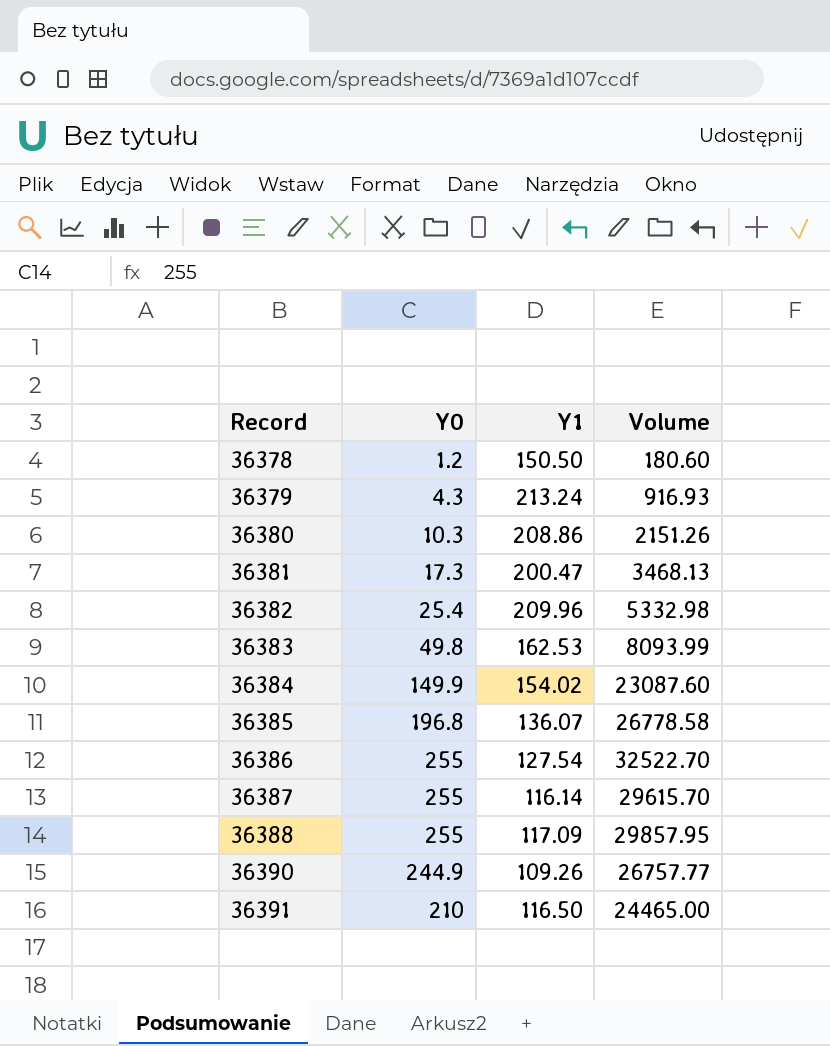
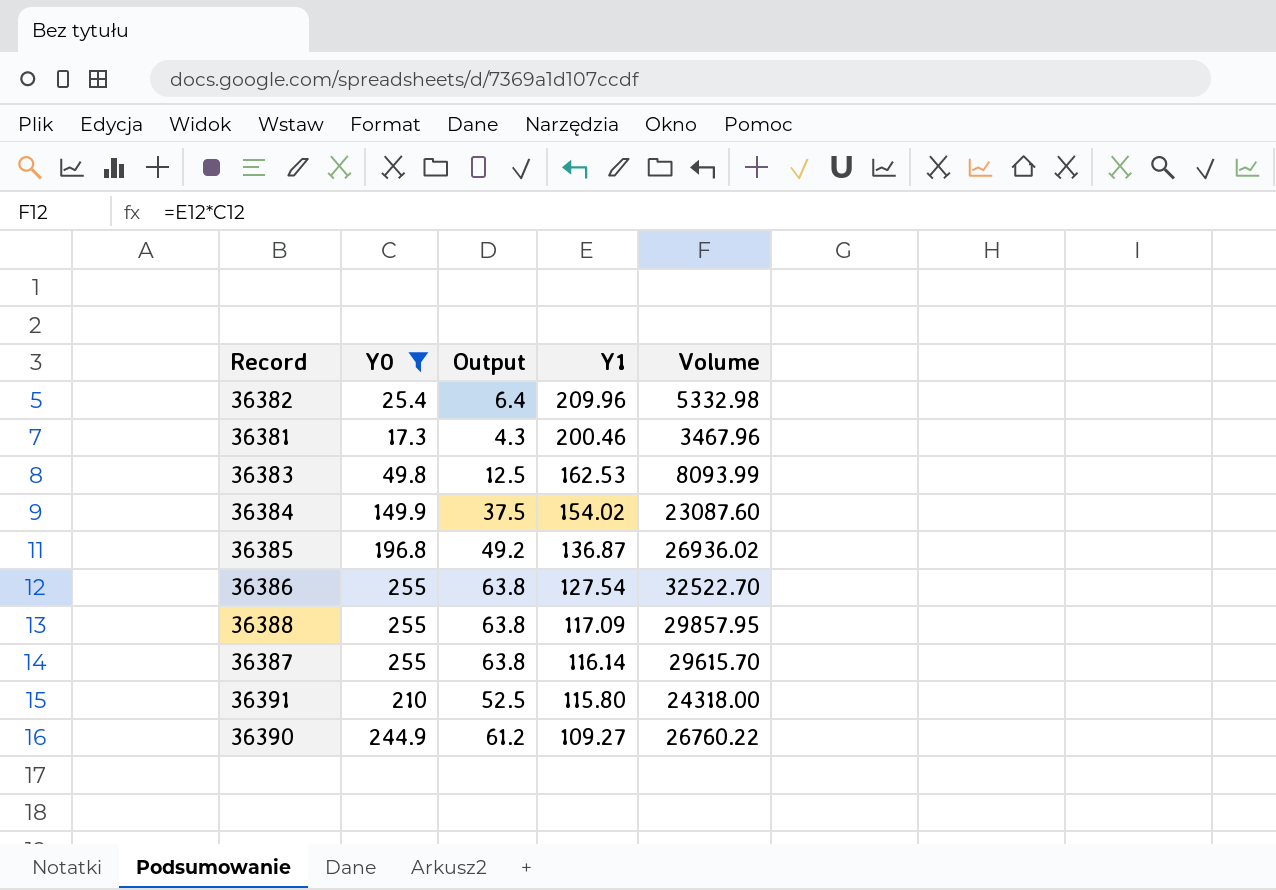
filter: none -> Y0 >= 17.3
row order: Record ascending -> Y1 descending
column Output | formula: none -> [Y0] * 0.25
36381 | Y1: 200.47 -> 200.46
36381 | Volume: 3468.13 -> 3467.96
36385 | Y1: 136.07 -> 136.87
36385 | Volume: 26778.58 -> 26936.02
36391 | Y1: 116.50 -> 115.80
36391 | Volume: 24465.00 -> 24318.00
36390 | Y1: 109.26 -> 109.27
36390 | Volume: 26757.77 -> 26760.22

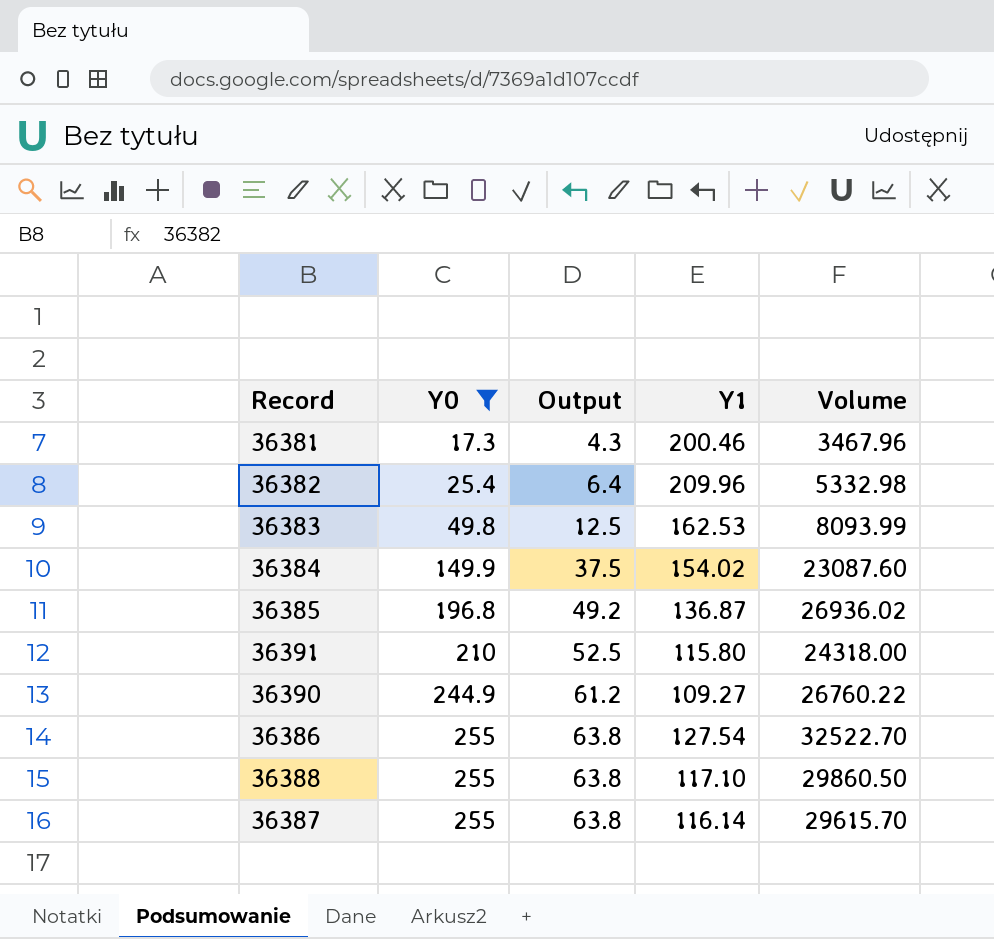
row order: Y1 descending -> Y0 ascending
36388 | Y1: 117.09 -> 117.10
36388 | Volume: 29857.95 -> 29860.50

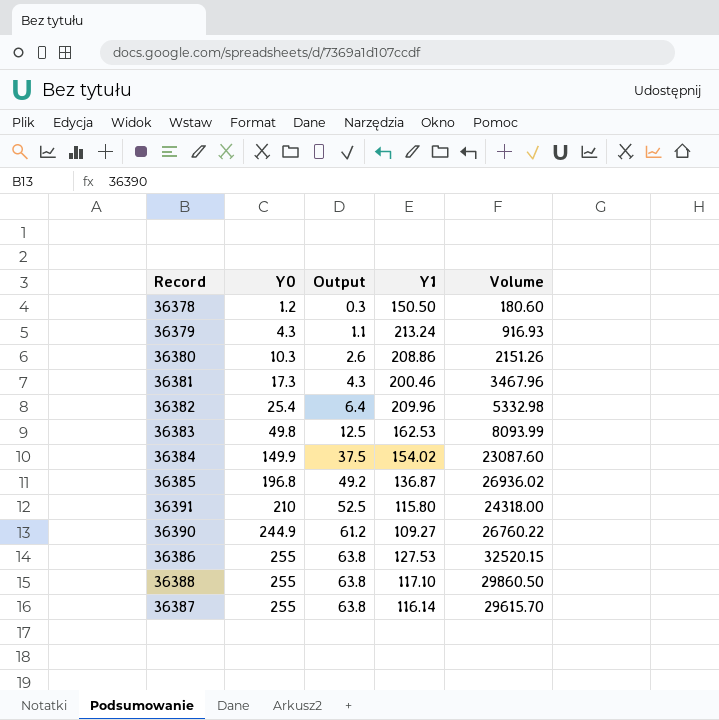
filter: Y0 >= 17.3 -> none
36386 | Y1: 127.54 -> 127.53
36386 | Volume: 32522.70 -> 32520.15

